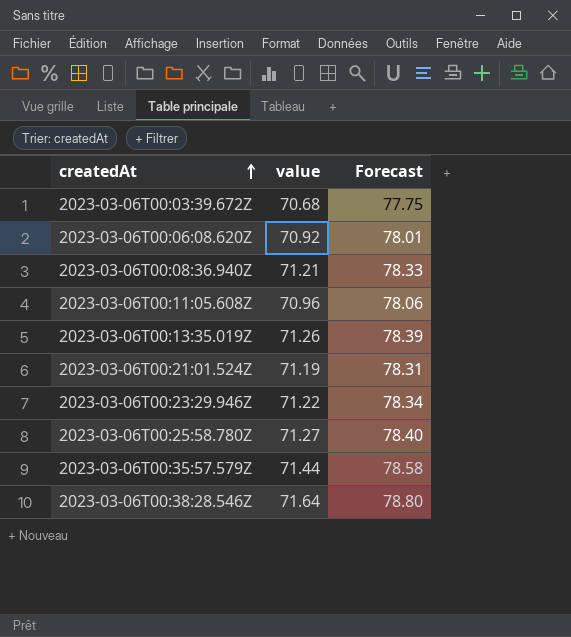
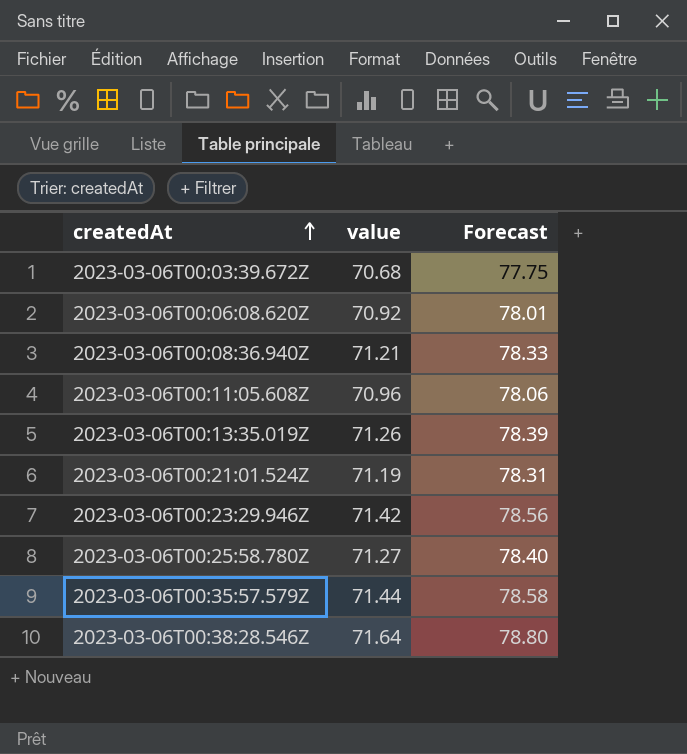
2023-03-06T00:23:29.946Z | value: 71.22 -> 71.42
2023-03-06T00:23:29.946Z | Forecast: 78.34 -> 78.56

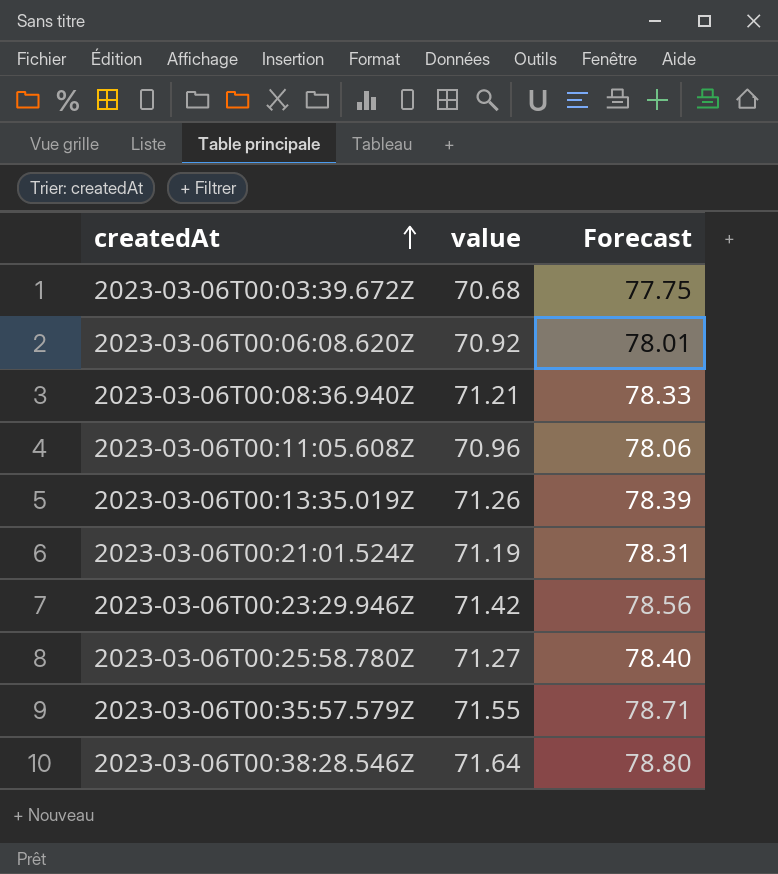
2023-03-06T00:35:57.579Z | value: 71.44 -> 71.55
2023-03-06T00:35:57.579Z | Forecast: 78.58 -> 78.71

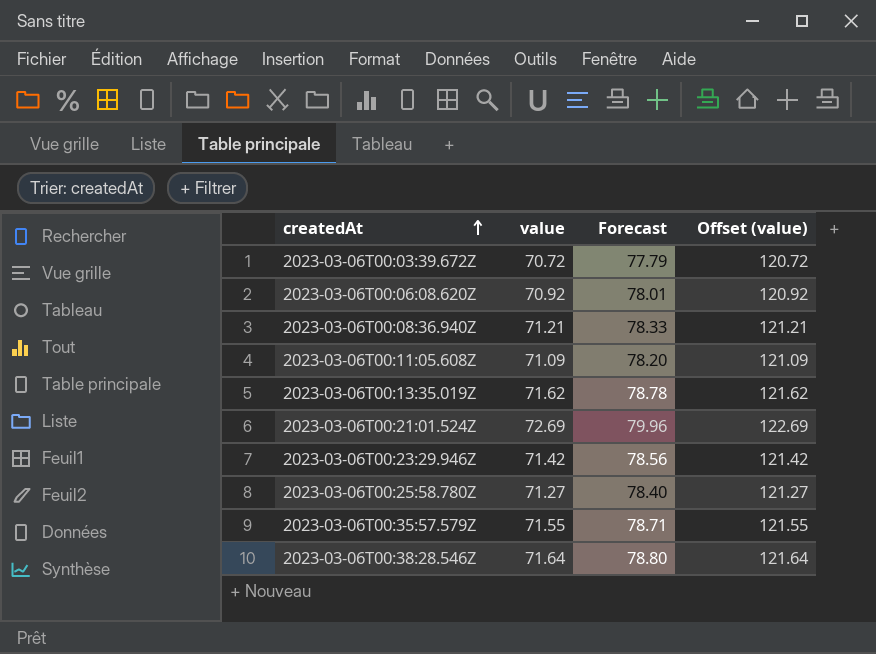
column Offset (value) | formula: none -> [value] + 50
2023-03-06T00:03:39.672Z | value: 70.68 -> 70.72
2023-03-06T00:03:39.672Z | Forecast: 77.75 -> 77.79
2023-03-06T00:11:05.608Z | value: 70.96 -> 71.09
2023-03-06T00:11:05.608Z | Forecast: 78.06 -> 78.20
2023-03-06T00:13:35.019Z | value: 71.26 -> 71.62
2023-03-06T00:13:35.019Z | Forecast: 78.39 -> 78.78
2023-03-06T00:21:01.524Z | value: 71.19 -> 72.69
2023-03-06T00:21:01.524Z | Forecast: 78.31 -> 79.96

